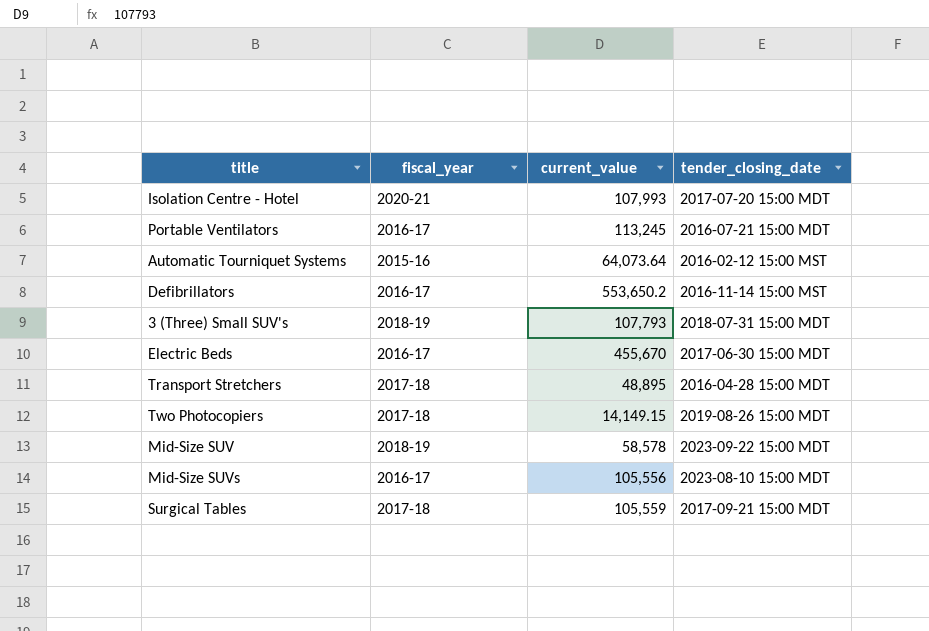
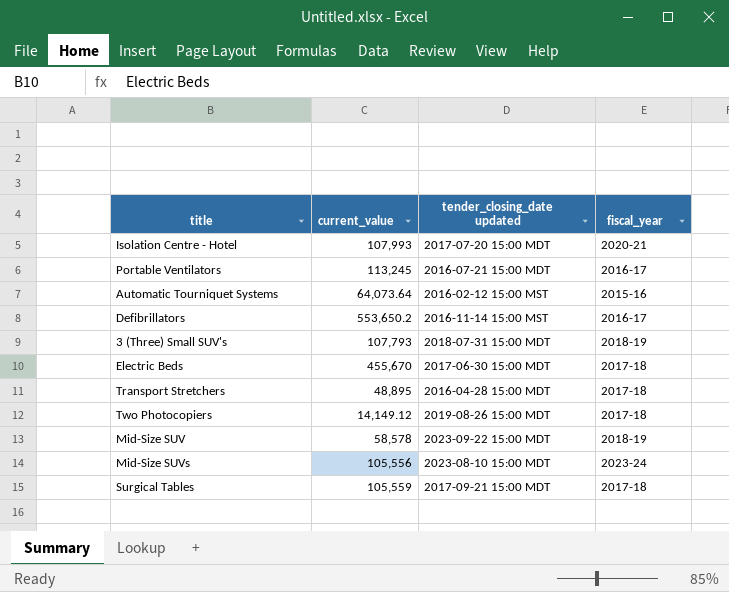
column name: tender_closing_date -> tender_closing_date updated
column fiscal_year | position: 2 -> 4
Electric Beds | fiscal_year: 2016-17 -> 2017-18
Two Photocopiers | current_value: 14,149.15 -> 14,149.12
Mid-Size SUVs | fiscal_year: 2016-17 -> 2023-24

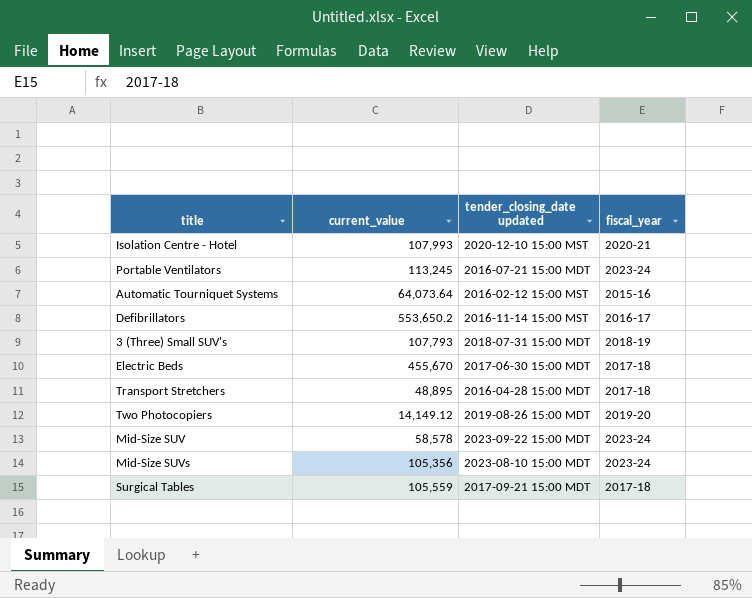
Isolation Centre - Hotel | tender_closing_date updated: 2017-07-20 15:00 MDT -> 2020-12-10 15:00 MST
Portable Ventilators | fiscal_year: 2016-17 -> 2023-24
Two Photocopiers | fiscal_year: 2017-18 -> 2019-20
Mid-Size SUV | fiscal_year: 2018-19 -> 2023-24
Mid-Size SUVs | current_value: 105,556 -> 105,356

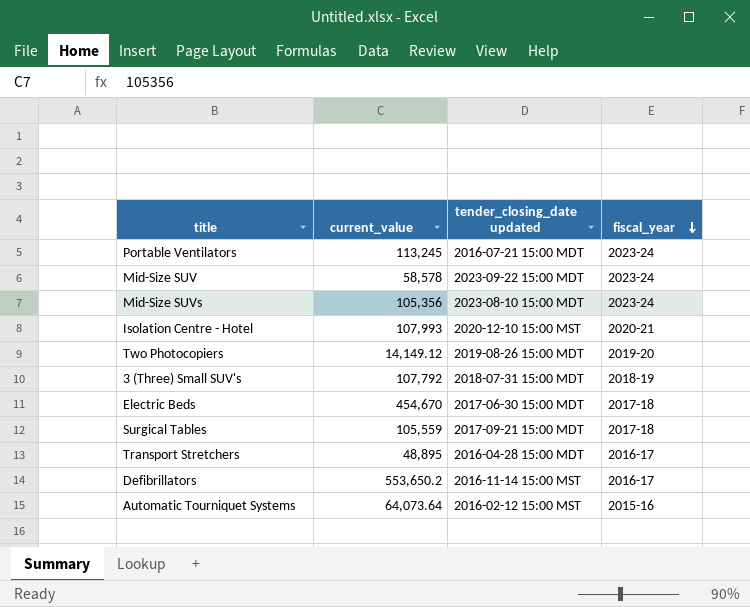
row order: none -> fiscal_year descending
3 (Three) Small SUV's | current_value: 107,793 -> 107,792
Electric Beds | current_value: 455,670 -> 454,670
Transport Stretchers | fiscal_year: 2017-18 -> 2016-17

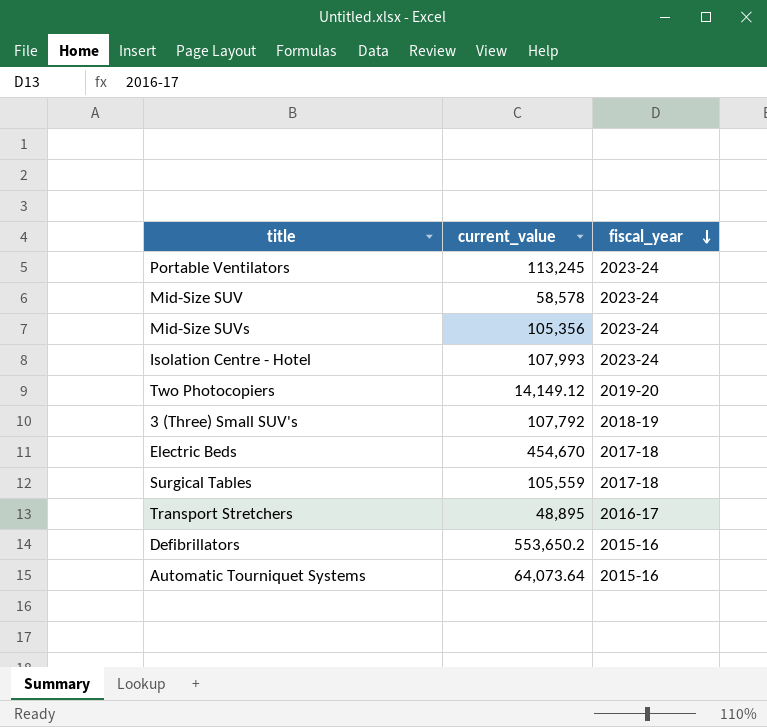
column tender_closing_date updated | position: 3 -> none
Isolation Centre - Hotel | fiscal_year: 2020-21 -> 2023-24
Defibrillators | fiscal_year: 2016-17 -> 2015-16

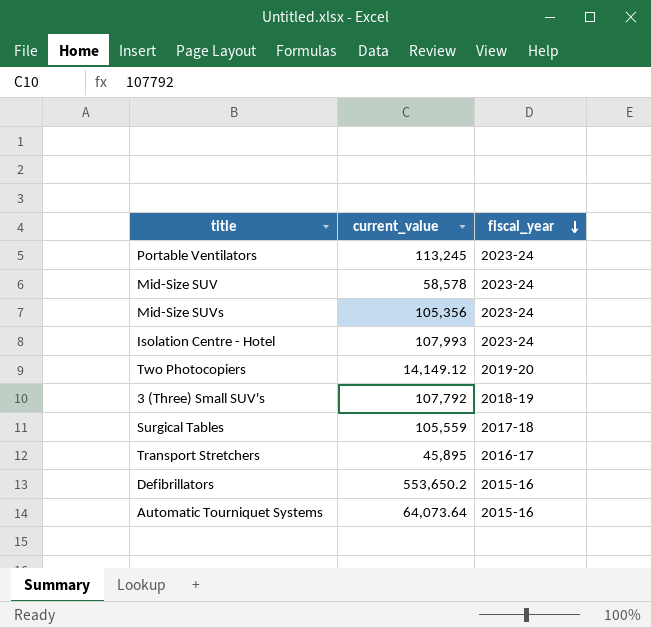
row Electric Beds: 454,670 | 2017-18 -> none
Transport Stretchers | current_value: 48,895 -> 45,895

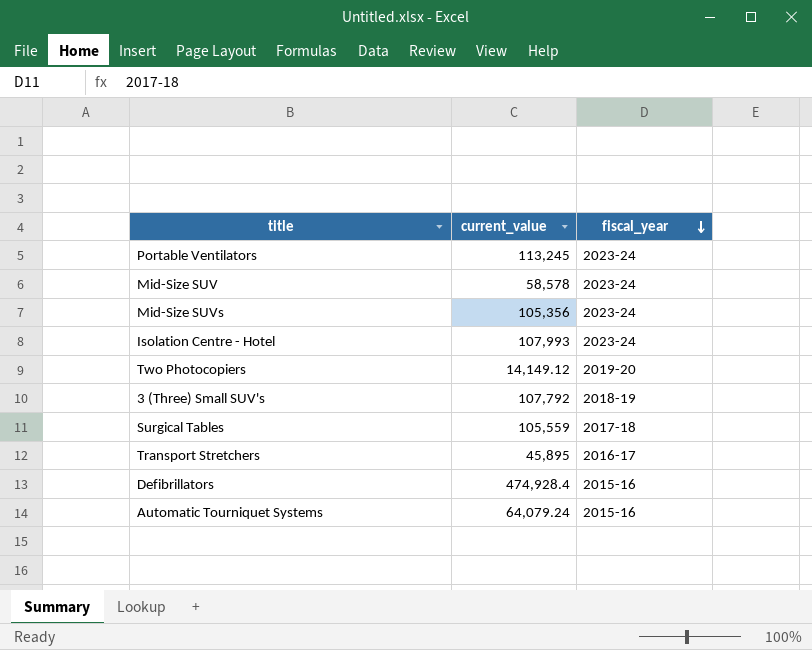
Defibrillators | current_value: 553,650.2 -> 474,928.4
Automatic Tourniquet Systems | current_value: 64,073.64 -> 64,079.24

